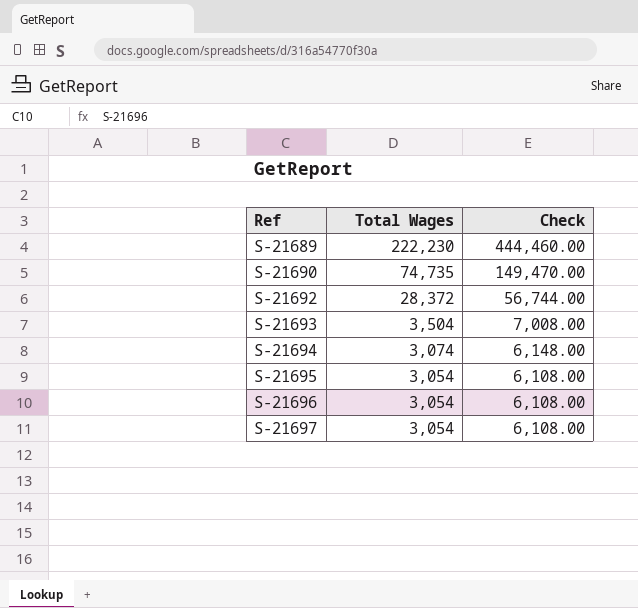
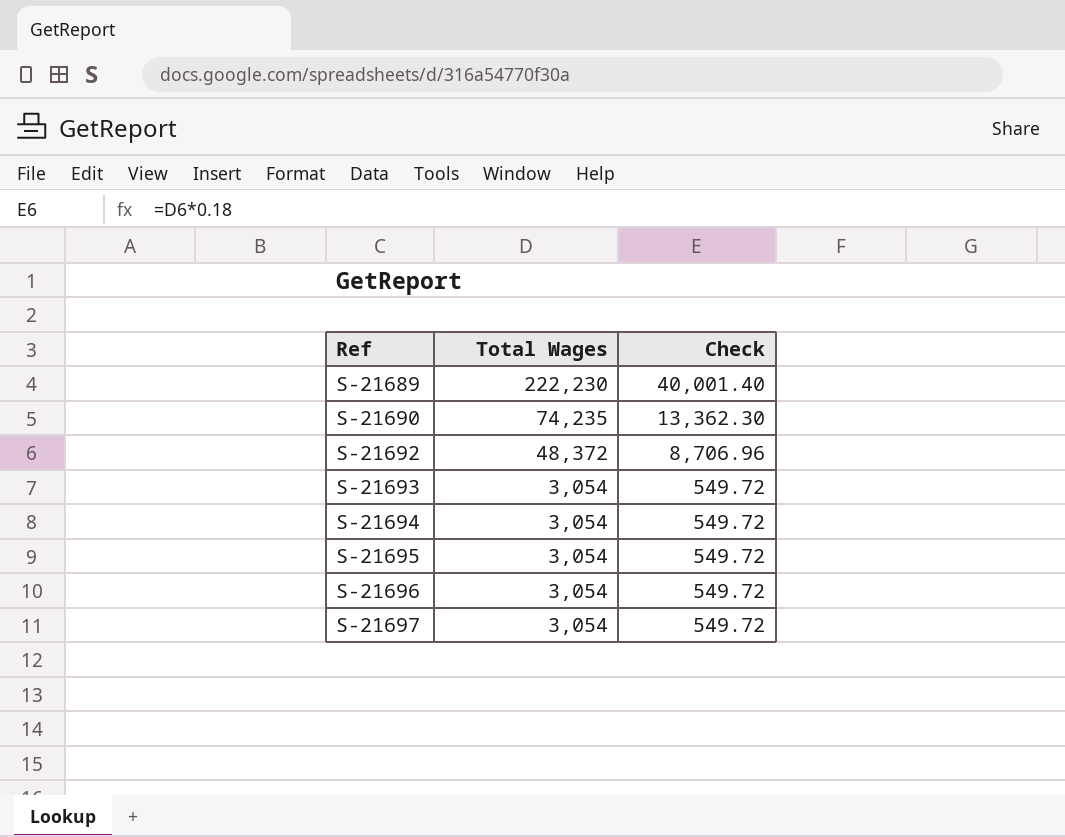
column Check | formula: [Total Wages] * 2 -> [Total Wages] * 0.18
S-21690 | Total Wages: 74,735 -> 74,235
S-21692 | Total Wages: 28,372 -> 48,372
S-21693 | Total Wages: 3,504 -> 3,054
S-21694 | Total Wages: 3,074 -> 3,054

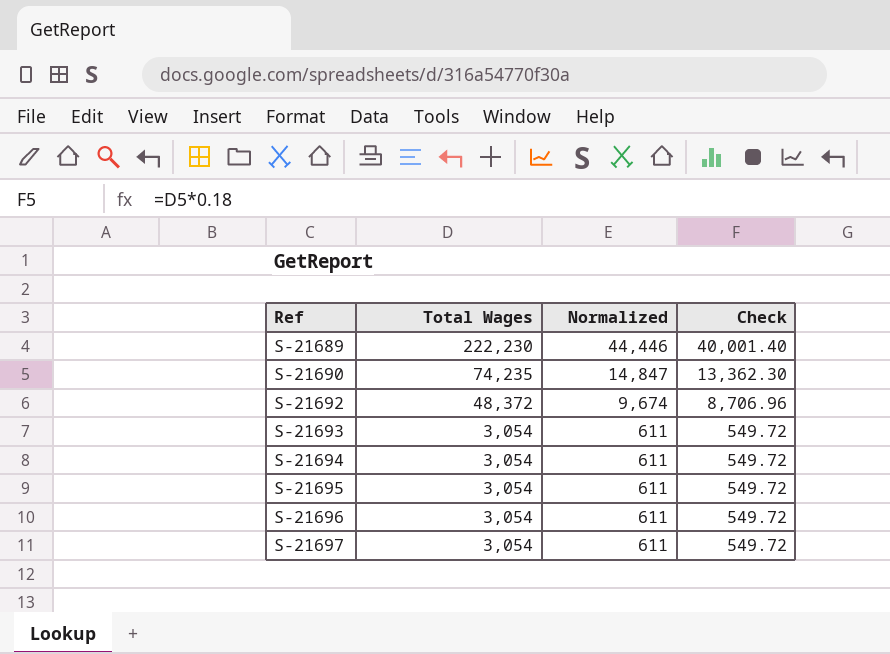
column Normalized | formula: none -> [Total Wages] * 0.2

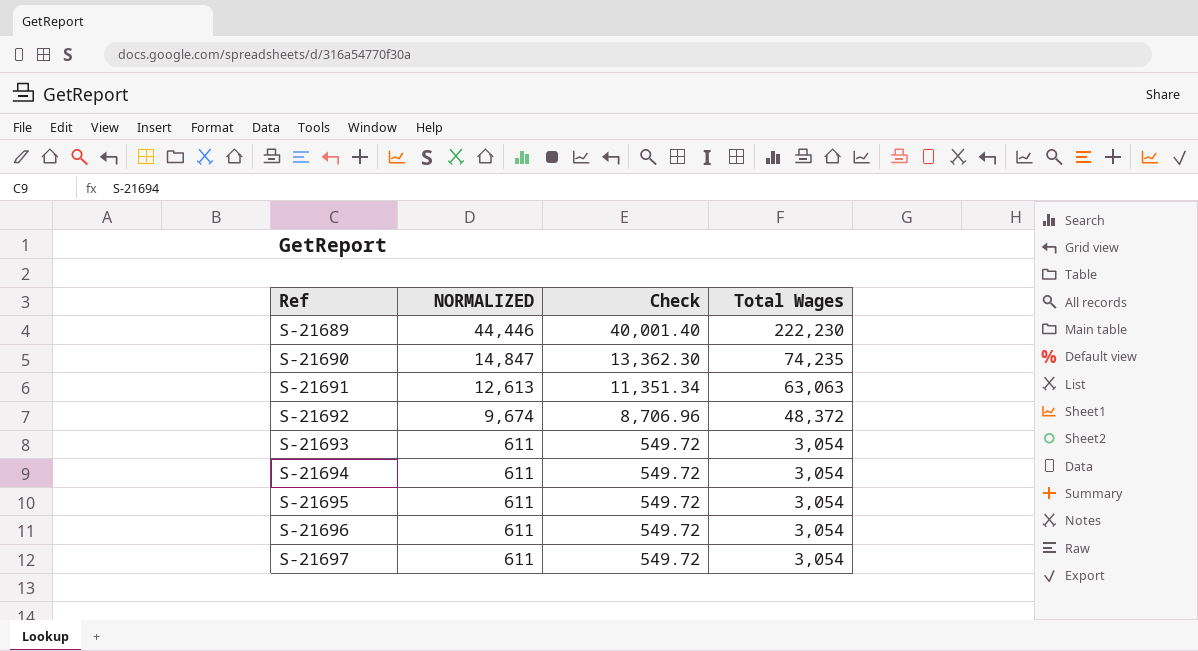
column name: Normalized -> NORMALIZED
column Total Wages | position: 2 -> 4
row S-21691: none -> 12,613 | 11,351.34 | 63,063

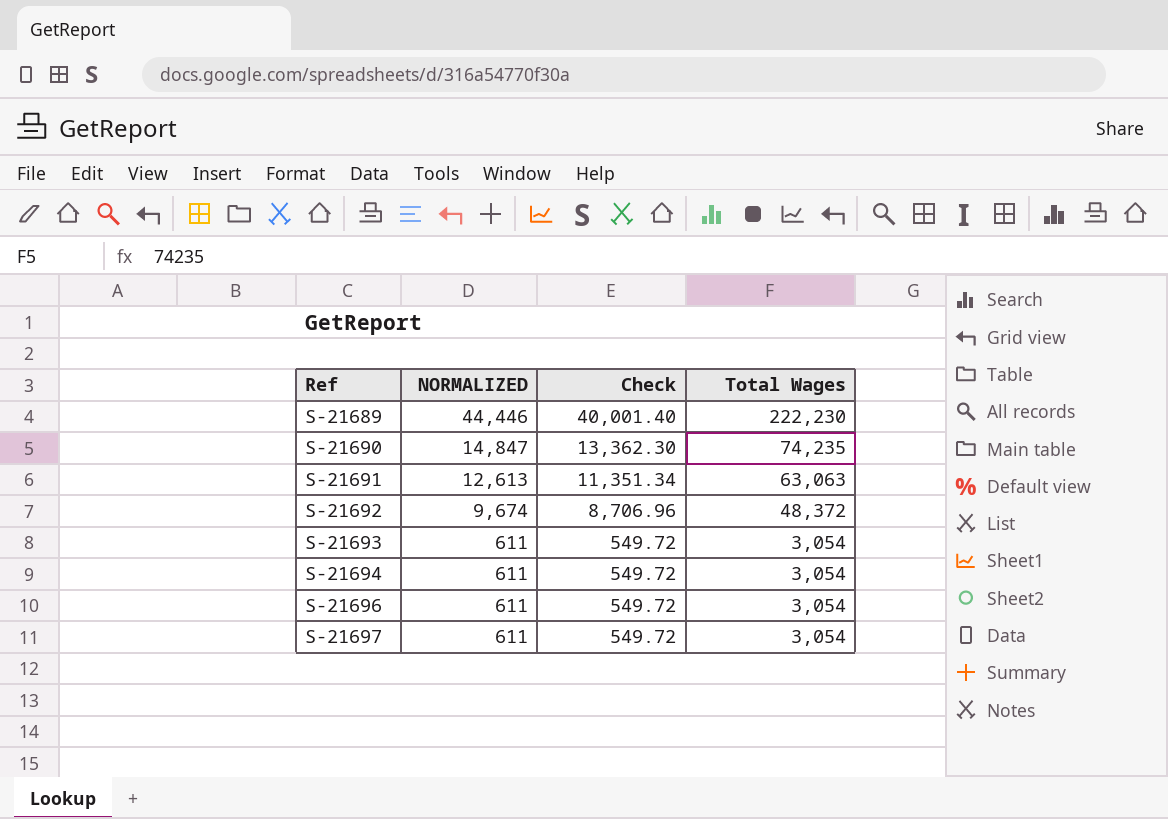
row S-21695: 611 | 549.72 | 3,054 -> none

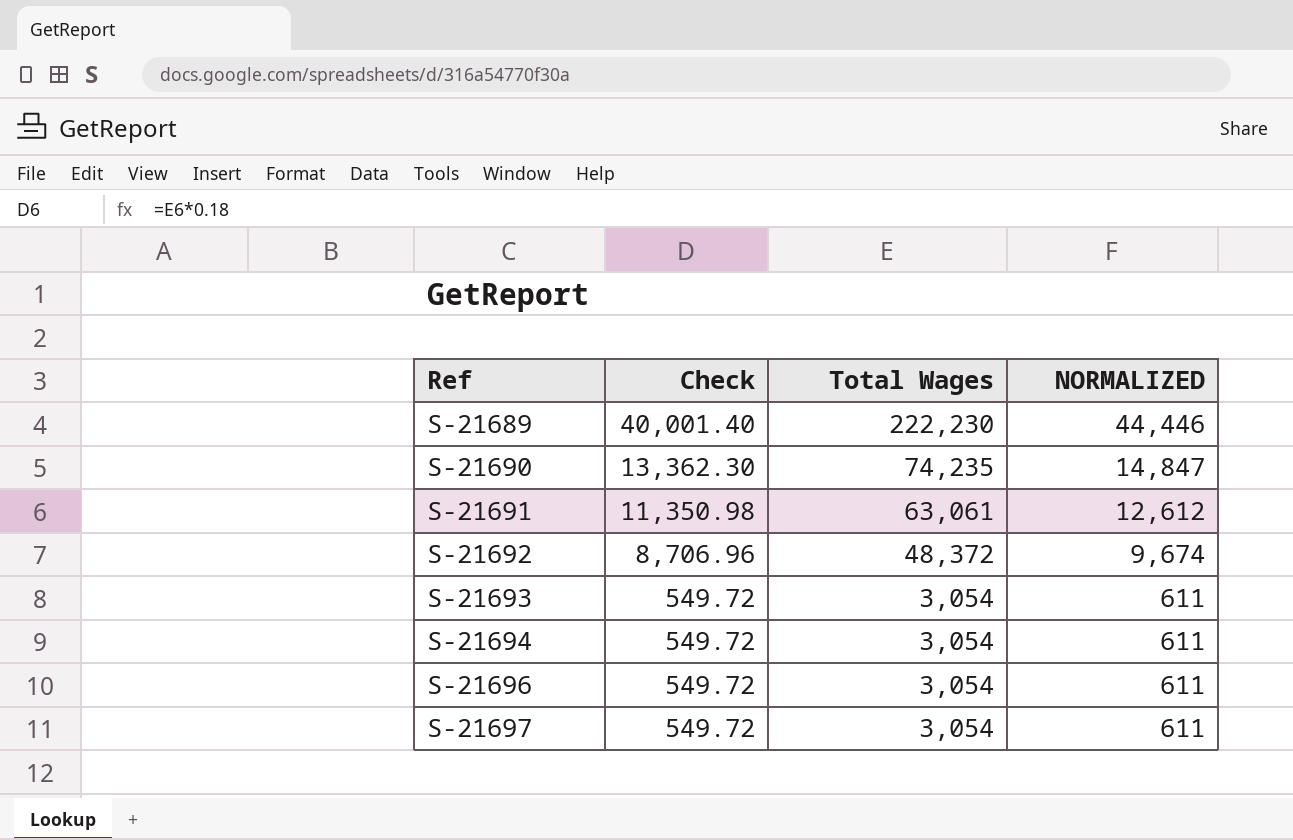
column NORMALIZED | position: 2 -> 4
S-21691 | Check: 11,351.34 -> 11,350.98
S-21691 | Total Wages: 63,063 -> 63,061
S-21691 | NORMALIZED: 12,613 -> 12,612

